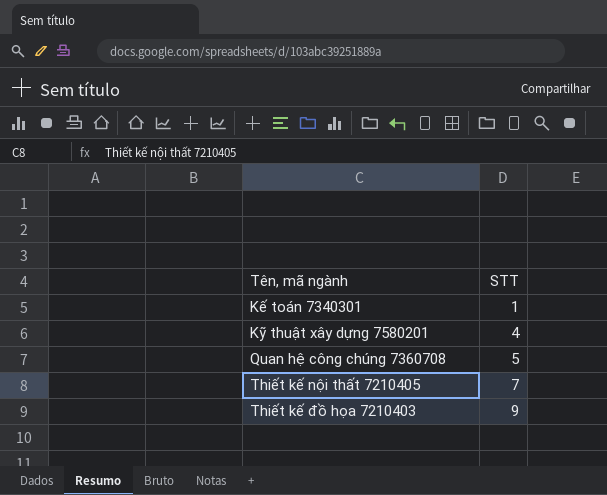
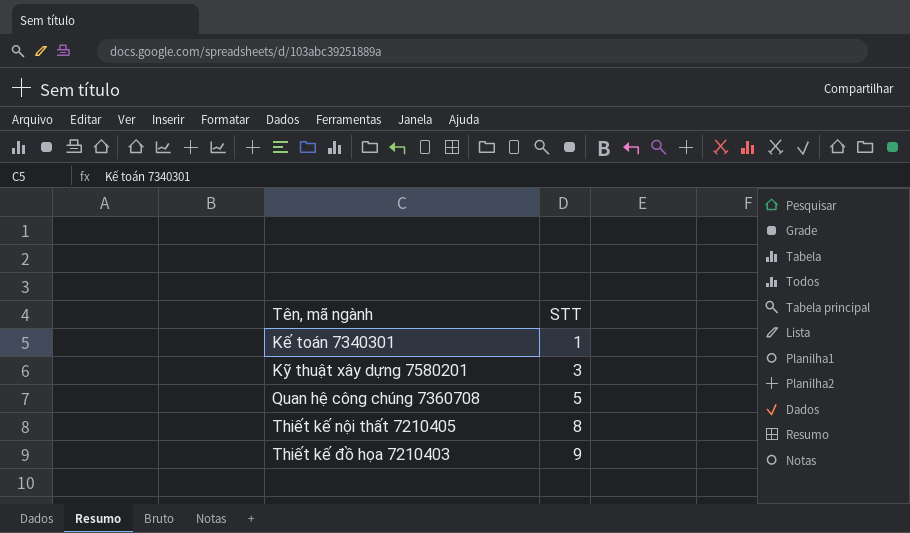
Kỹ thuật xây dựng 7580201 | STT: 4 -> 3
Thiết kế nội thất 7210405 | STT: 7 -> 8

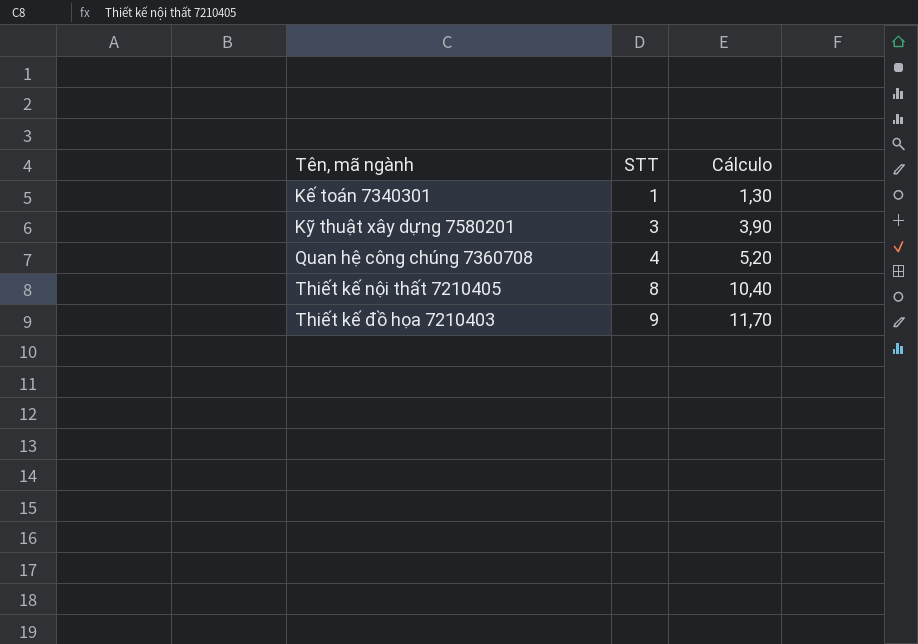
column Cálculo | formula: none -> [STT] * 1,3
Quan hệ công chúng 7360708 | STT: 5 -> 4

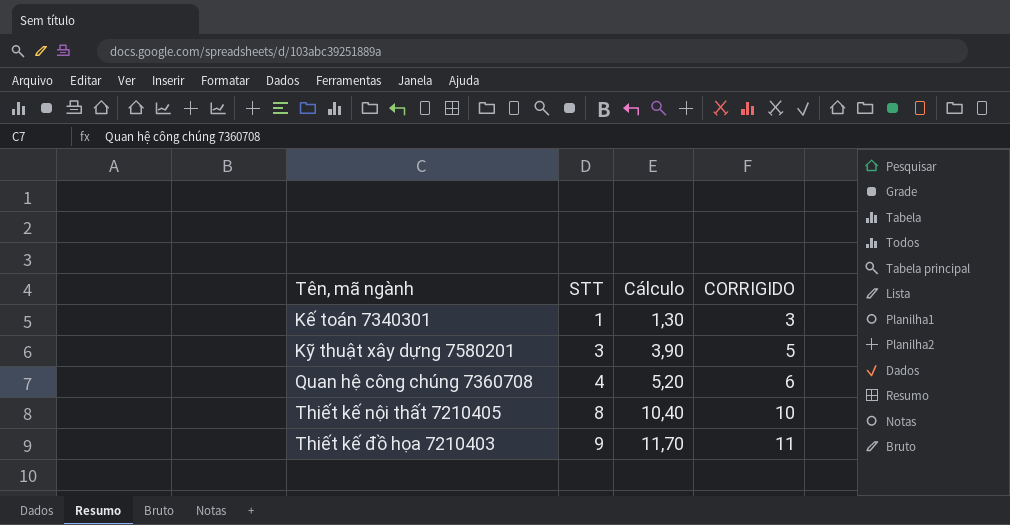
column CORRIGIDO | formula: none -> [STT] + 2

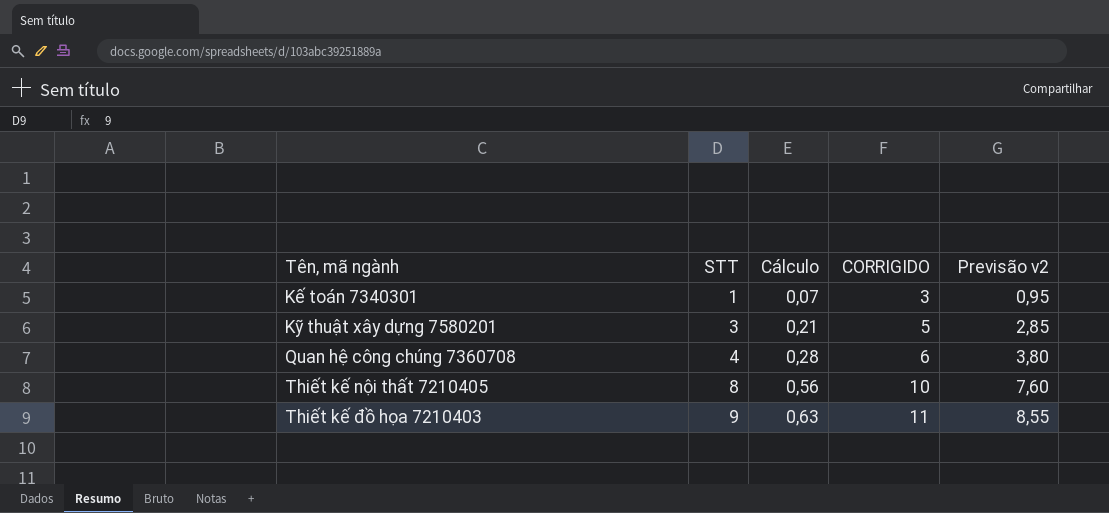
column Cálculo | formula: [STT] * 1,3 -> [STT] * 0,07
column Previsão v2 | formula: none -> [STT] * 0,95

